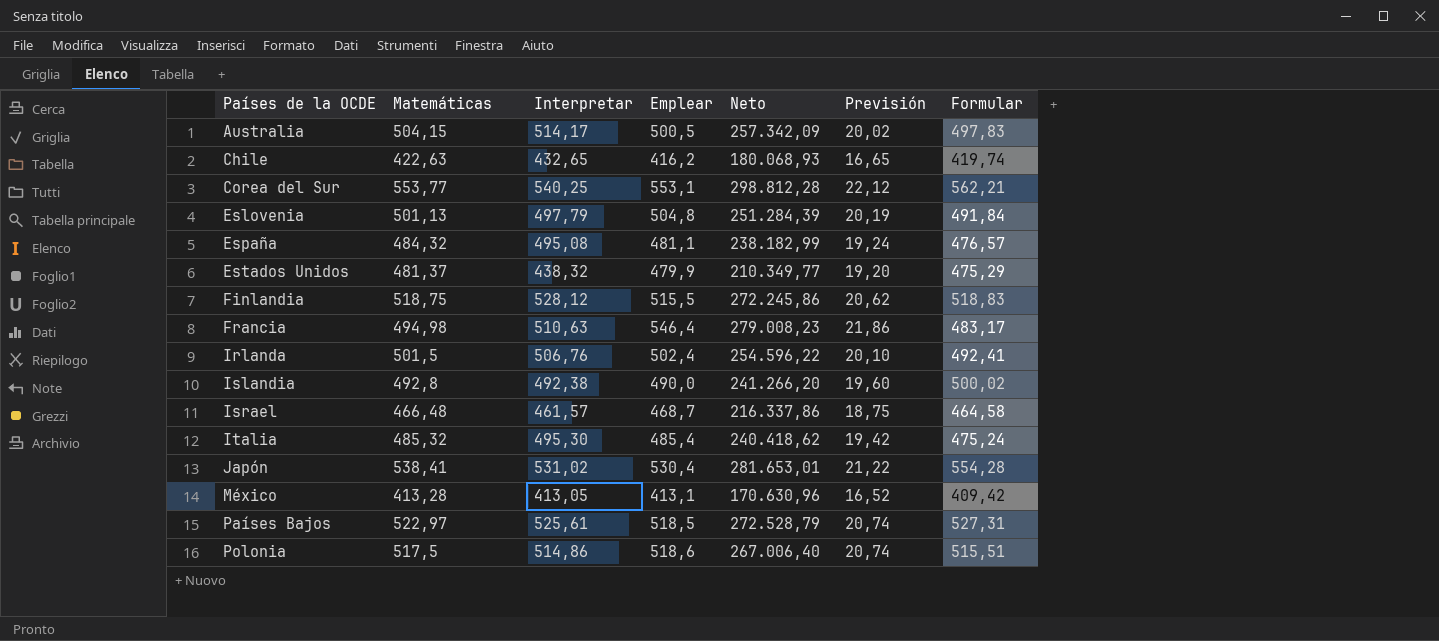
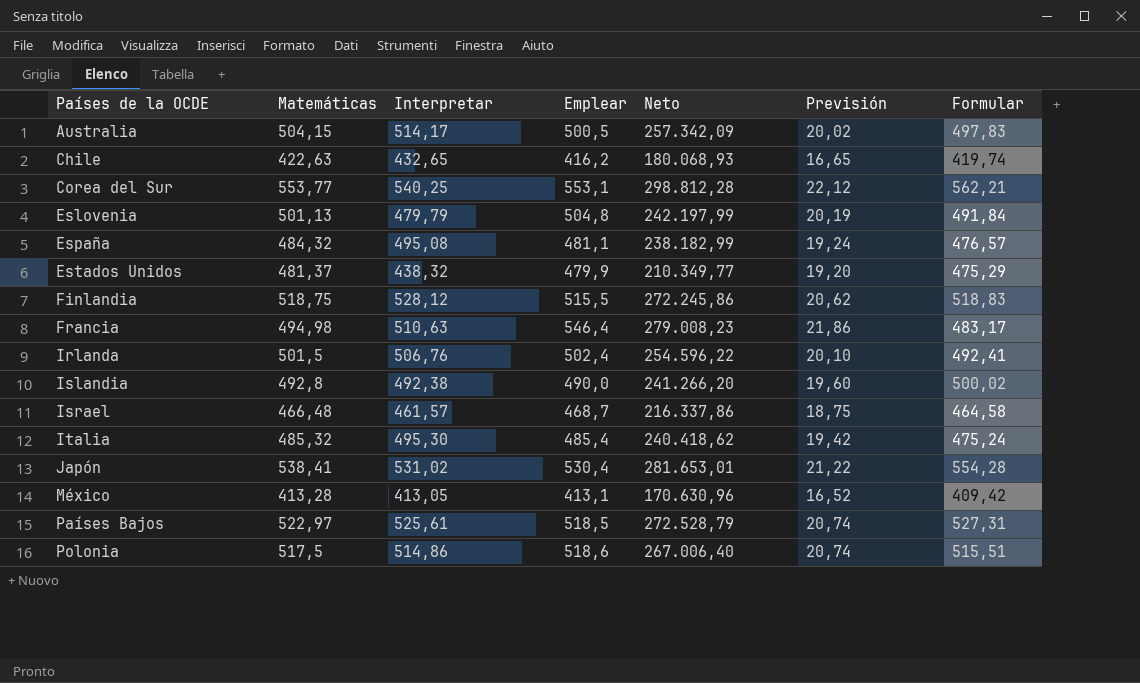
Eslovenia | Interpretar: 497,79 -> 479,79
Eslovenia | Neto: 251.284,39 -> 242.197,99

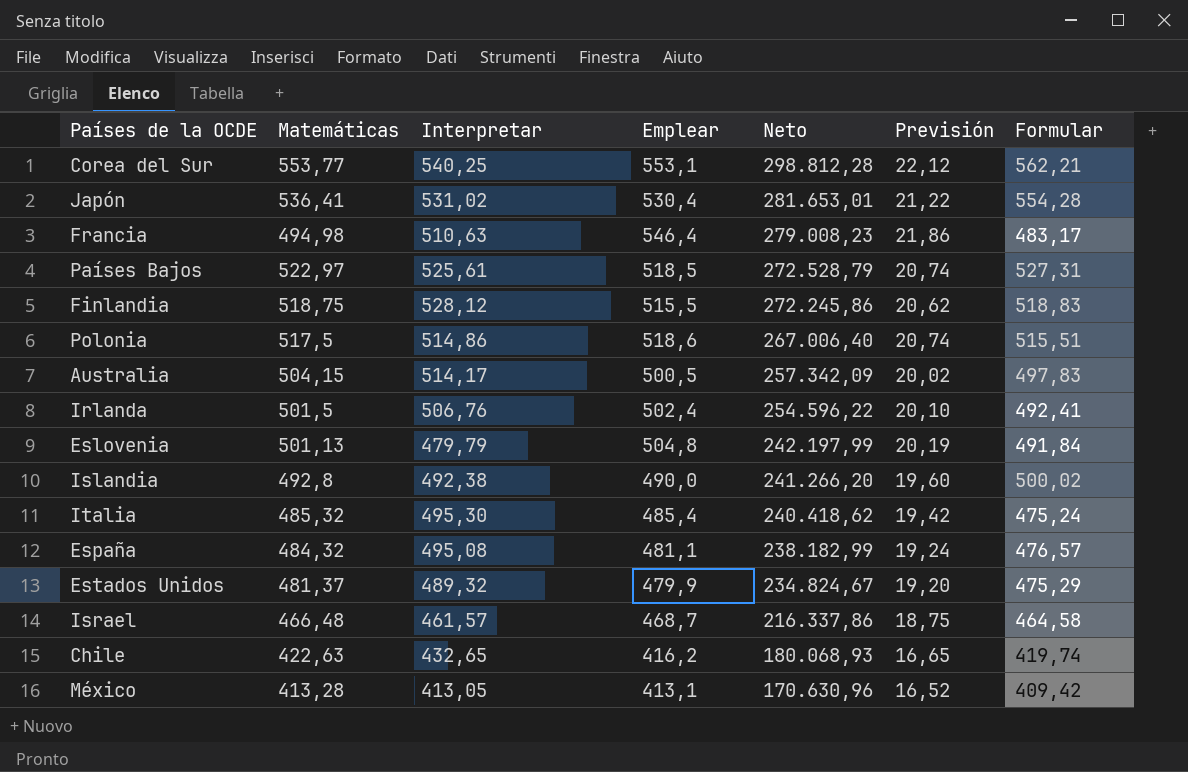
row order: Países de la OCDE ascending -> Neto descending
Japón | Matemáticas: 538,41 -> 536,41
Estados Unidos | Interpretar: 438,32 -> 489,32
Estados Unidos | Neto: 210.349,77 -> 234.824,67

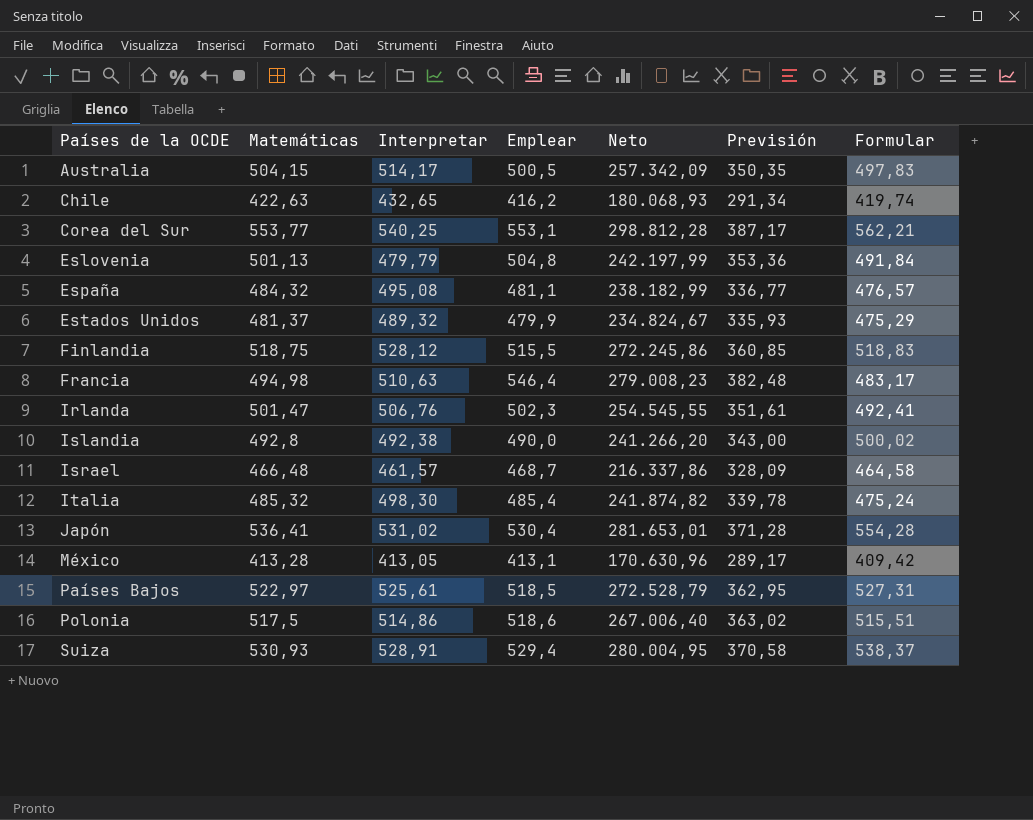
row order: Neto descending -> Países de la OCDE ascending
column Previsión | formula: [Emplear] * 0,04 -> [Emplear] * 0,7
Irlanda | Matemáticas: 501,5 -> 501,47
Irlanda | Emplear: 502,4 -> 502,3
Irlanda | Neto: 254.596,22 -> 254.545,55
Italia | Interpretar: 495,30 -> 498,30
Italia | Neto: 240.418,62 -> 241.874,82
row Suiza: none -> 530,93 | 528,91 | 529,4 | 280.004,95 | 370,58 | 538,37

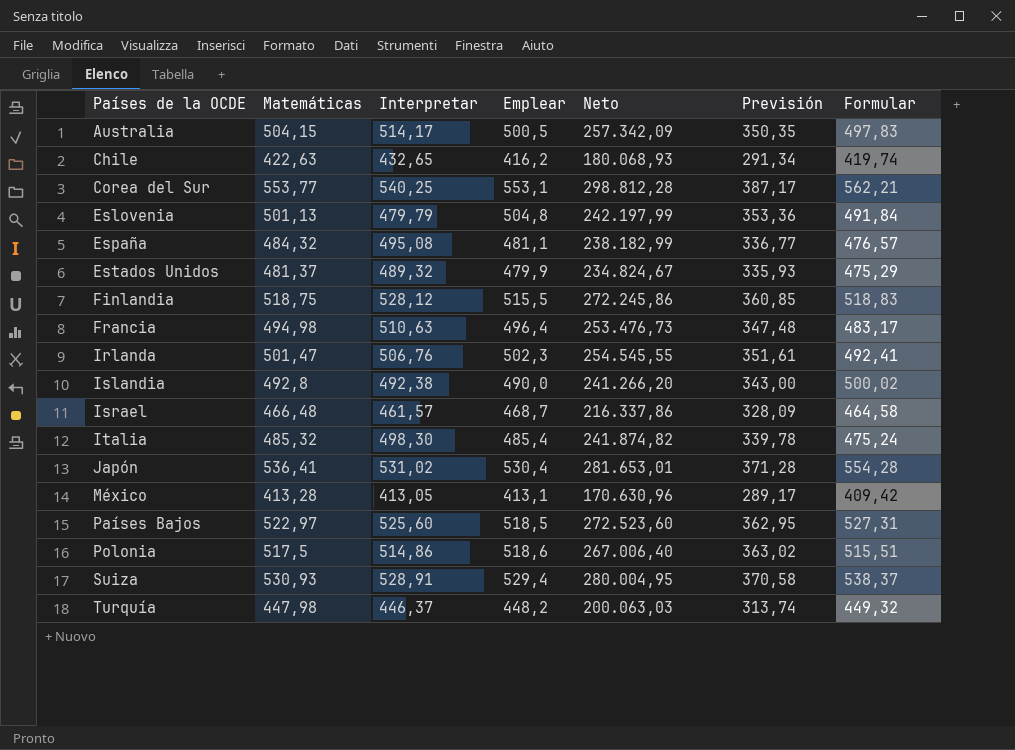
Francia | Emplear: 546,4 -> 496,4
Francia | Neto: 279.008,23 -> 253.476,73
Francia | Previsión: 382,48 -> 347,48
Países Bajos | Interpretar: 525,61 -> 525,60
Países Bajos | Neto: 272.528,79 -> 272.523,60
row Turquía: none -> 447,98 | 446,37 | 448,2 | 200.063,03 | 313,74 | 449,32

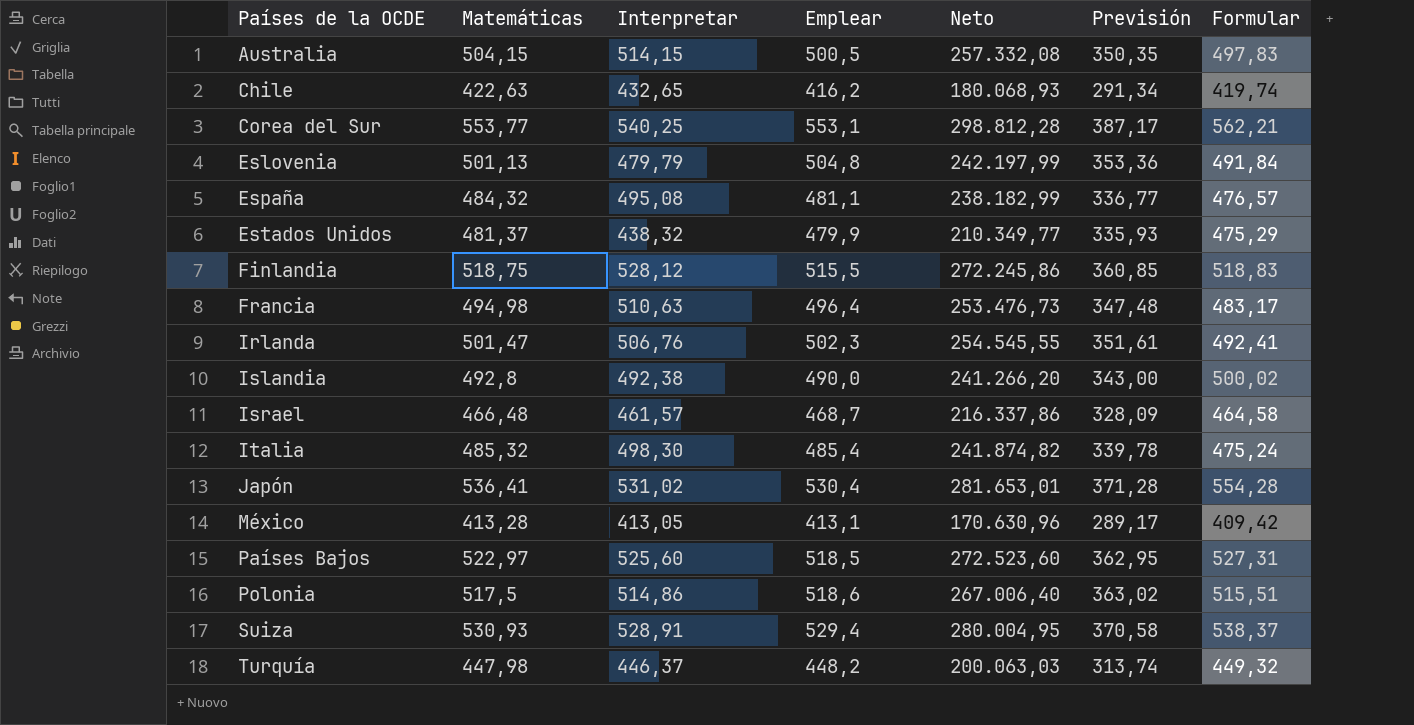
Australia | Interpretar: 514,17 -> 514,15
Australia | Neto: 257.342,09 -> 257.332,08
Estados Unidos | Interpretar: 489,32 -> 438,32
Estados Unidos | Neto: 234.824,67 -> 210.349,77

